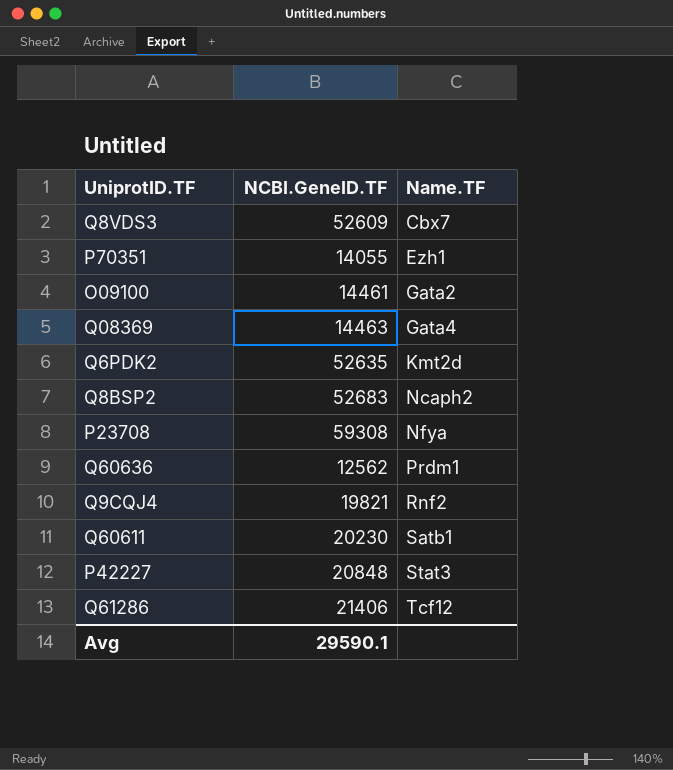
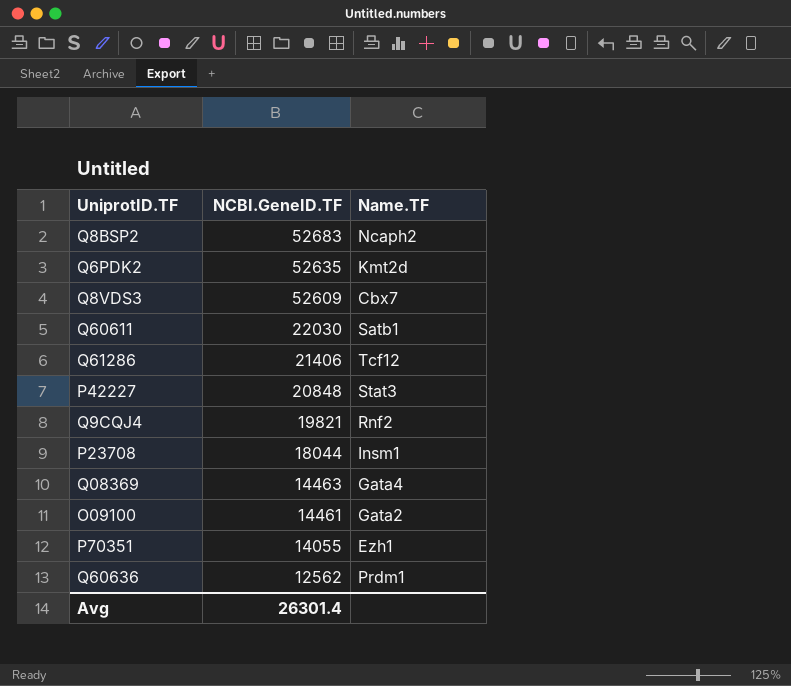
row order: Name.TF ascending -> NCBI.GeneID.TF descending
Q60611 | NCBI.GeneID.TF: 20230 -> 22030
P23708 | NCBI.GeneID.TF: 59308 -> 18044
P23708 | Name.TF: Nfya -> Insm1
Avg | NCBI.GeneID.TF: 29590.1 -> 26301.4

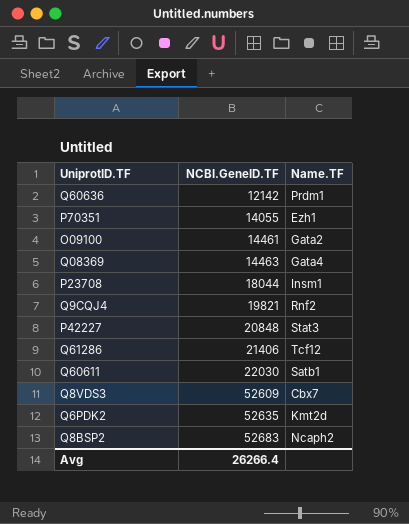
row order: NCBI.GeneID.TF descending -> NCBI.GeneID.TF ascending
Q60636 | NCBI.GeneID.TF: 12562 -> 12142
Avg | NCBI.GeneID.TF: 26301.4 -> 26266.4

